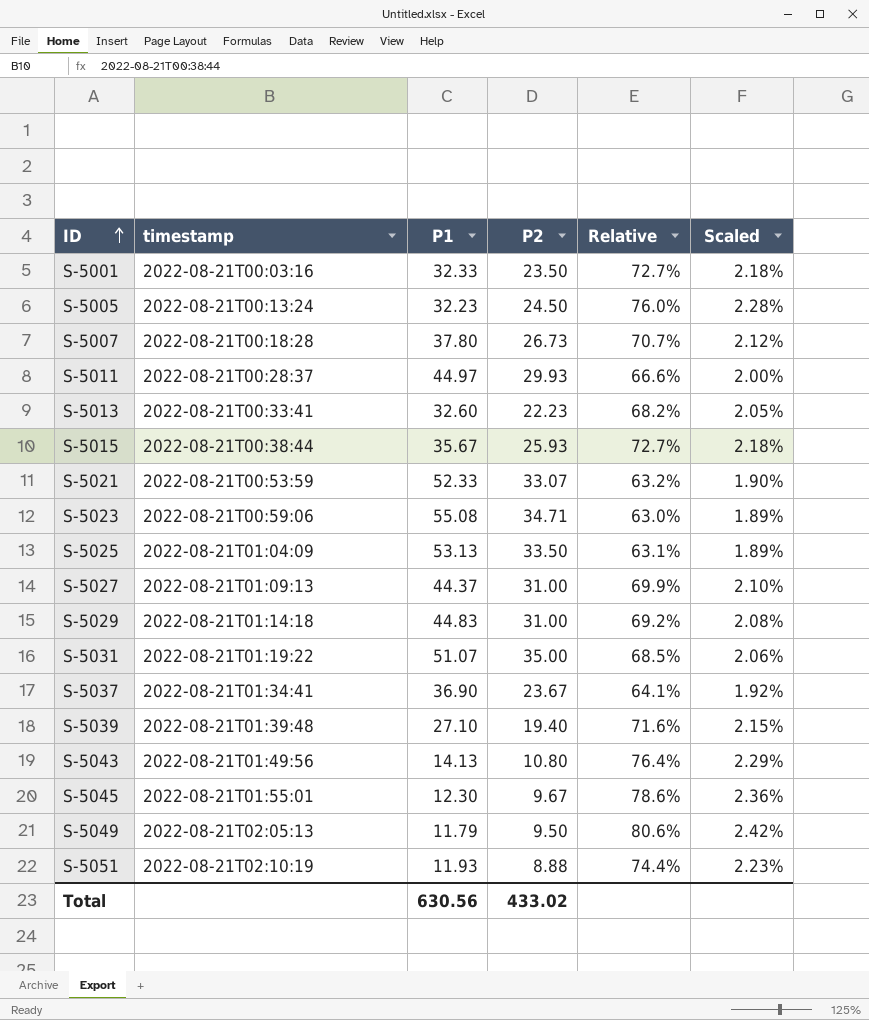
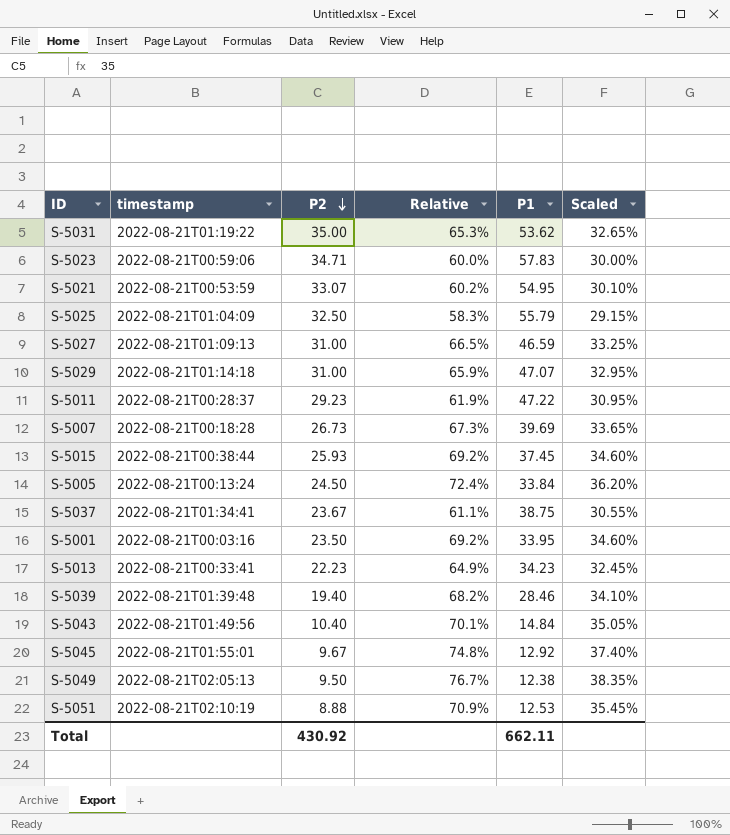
row order: ID ascending -> P2 descending
column P1 | position: 3 -> 5
column Scaled | formula: [Relative] * 0.03 -> [Relative] * 0.5
S-5031 | Relative: 68.5% -> 65.3%
S-5031 | P1: 51.07 -> 53.62
S-5023 | Relative: 63.0% -> 60.0%
S-5023 | P1: 55.08 -> 57.83
S-5021 | Relative: 63.2% -> 60.2%
S-5021 | P1: 52.33 -> 54.95
S-5025 | P2: 33.50 -> 32.50
S-5025 | Relative: 63.1% -> 58.3%
S-5025 | P1: 53.13 -> 55.79
S-5027 | Relative: 69.9% -> 66.5%
S-5027 | P1: 44.37 -> 46.59
S-5029 | Relative: 69.2% -> 65.9%
S-5029 | P1: 44.83 -> 47.07
S-5011 | P2: 29.93 -> 29.23
S-5011 | Relative: 66.6% -> 61.9%
S-5011 | P1: 44.97 -> 47.22
S-5007 | Relative: 70.7% -> 67.3%
S-5007 | P1: 37.80 -> 39.69
S-5015 | Relative: 72.7% -> 69.2%
S-5015 | P1: 35.67 -> 37.45
S-5005 | Relative: 76.0% -> 72.4%
S-5005 | P1: 32.23 -> 33.84
S-5037 | Relative: 64.1% -> 61.1%
S-5037 | P1: 36.90 -> 38.75
S-5001 | Relative: 72.7% -> 69.2%
S-5001 | P1: 32.33 -> 33.95
S-5013 | Relative: 68.2% -> 64.9%
S-5013 | P1: 32.60 -> 34.23
S-5039 | Relative: 71.6% -> 68.2%
S-5039 | P1: 27.10 -> 28.46
S-5043 | P2: 10.80 -> 10.40
S-5043 | Relative: 76.4% -> 70.1%
S-5043 | P1: 14.13 -> 14.84
S-5045 | Relative: 78.6% -> 74.8%
S-5045 | P1: 12.30 -> 12.92
S-5049 | Relative: 80.6% -> 76.7%
S-5049 | P1: 11.79 -> 12.38
S-5051 | Relative: 74.4% -> 70.9%
S-5051 | P1: 11.93 -> 12.53
Total | P2: 433.02 -> 430.92
Total | P1: 630.56 -> 662.11

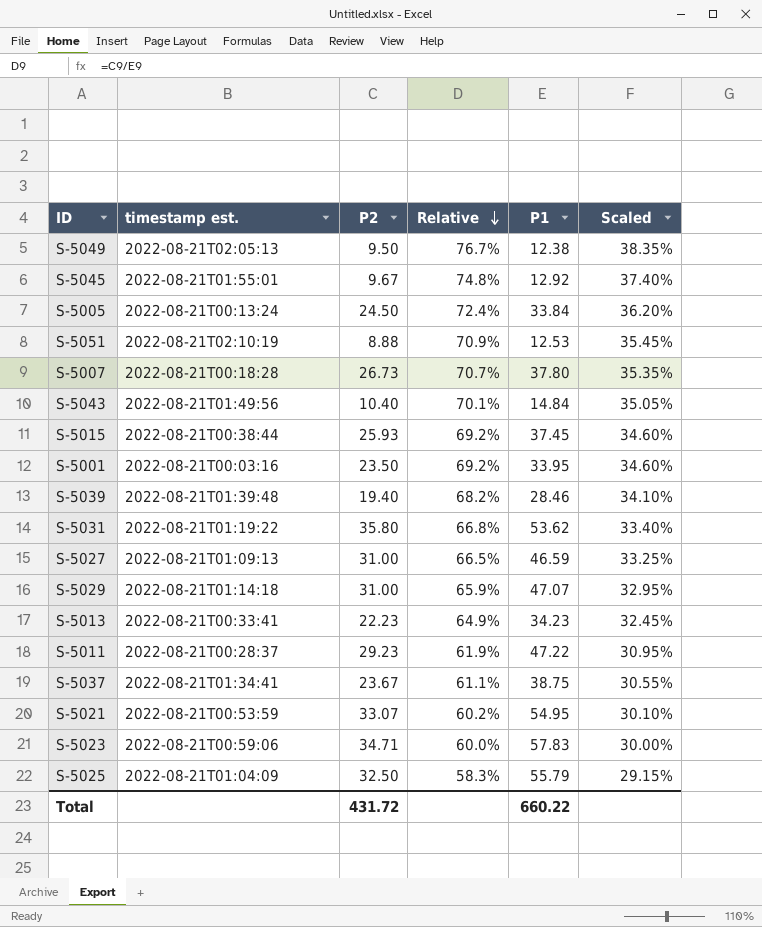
row order: P2 descending -> Relative descending
column name: timestamp -> timestamp est.
S-5007 | Relative: 67.3% -> 70.7%
S-5007 | P1: 39.69 -> 37.80
S-5007 | Scaled: 33.65% -> 35.35%
S-5031 | P2: 35.00 -> 35.80
S-5031 | Relative: 65.3% -> 66.8%
S-5031 | Scaled: 32.65% -> 33.40%
Total | P2: 430.92 -> 431.72
Total | P1: 662.11 -> 660.22

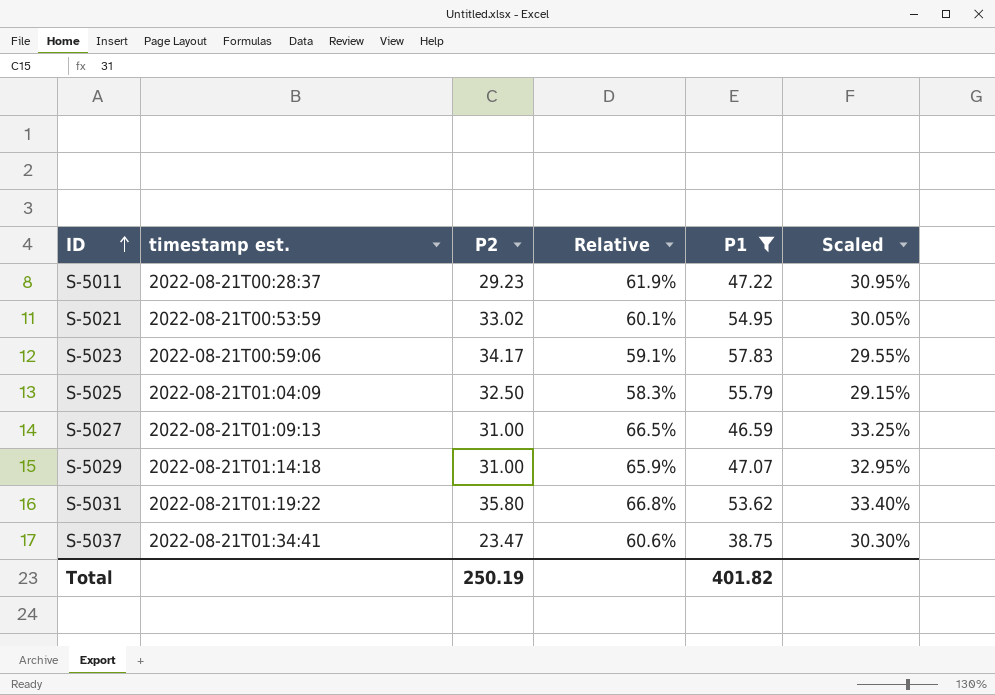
filter: none -> P1 >= 38.75
row order: Relative descending -> ID ascending
S-5021 | P2: 33.07 -> 33.02
S-5021 | Relative: 60.2% -> 60.1%
S-5021 | Scaled: 30.10% -> 30.05%
S-5023 | P2: 34.71 -> 34.17
S-5023 | Relative: 60.0% -> 59.1%
S-5023 | Scaled: 30.00% -> 29.55%
S-5037 | P2: 23.67 -> 23.47
S-5037 | Relative: 61.1% -> 60.6%
S-5037 | Scaled: 30.55% -> 30.30%
Total | P2: 431.72 -> 250.19
Total | P1: 660.22 -> 401.82

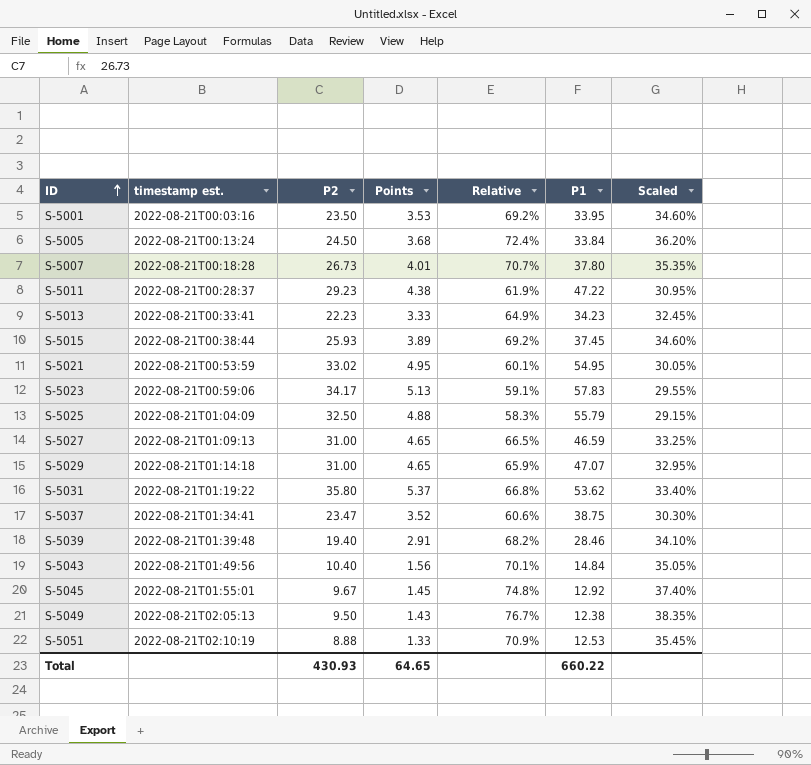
filter: P1 >= 38.75 -> none
column Points | formula: none -> [P2] * 0.15
Total | P2: 250.19 -> 430.93
Total | P1: 401.82 -> 660.22

